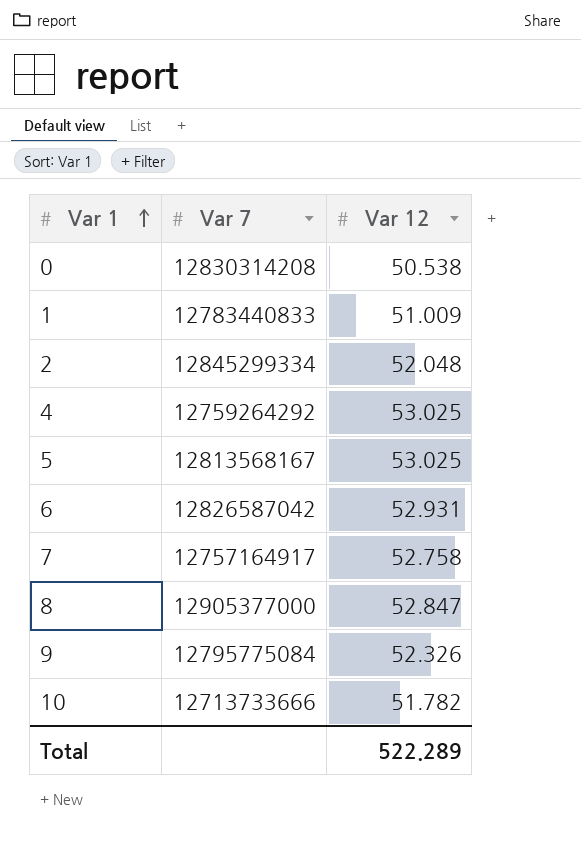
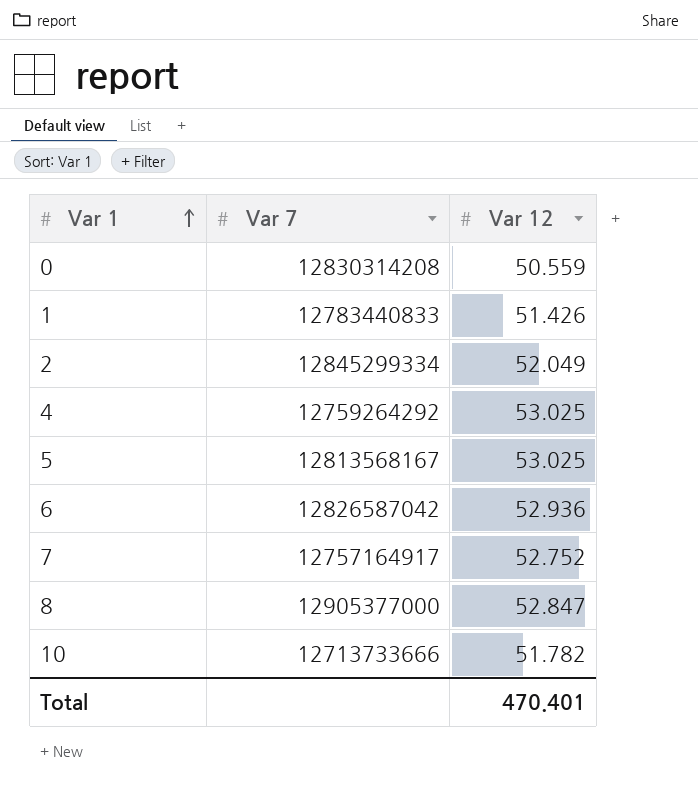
row 9: 12795775084 | 52.326 -> none
0 | Var 12: 50.538 -> 50.559
1 | Var 12: 51.009 -> 51.426
2 | Var 12: 52.048 -> 52.049
6 | Var 12: 52.931 -> 52.936
7 | Var 12: 52.758 -> 52.752
Total | Var 12: 522.289 -> 470.401

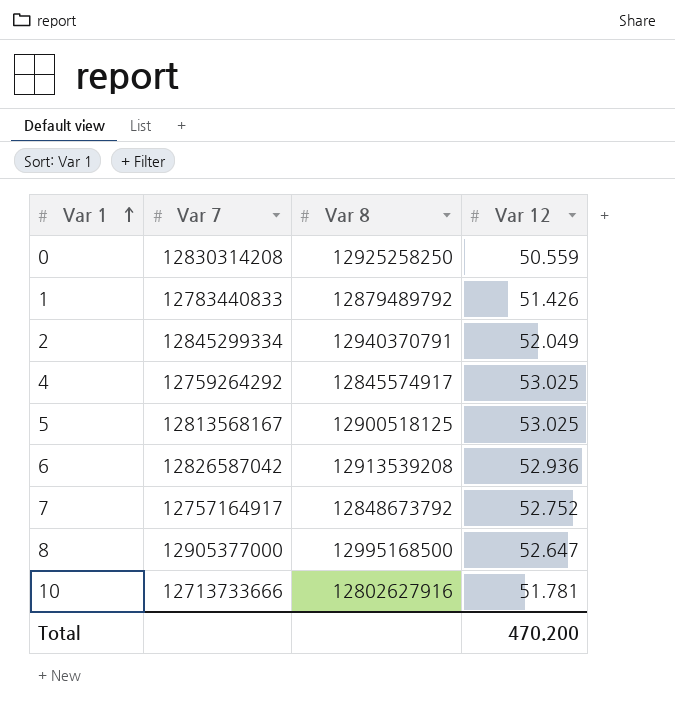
column Var 8 | position: none -> 3
8 | Var 12: 52.847 -> 52.647
10 | Var 12: 51.782 -> 51.781
Total | Var 12: 470.401 -> 470.200

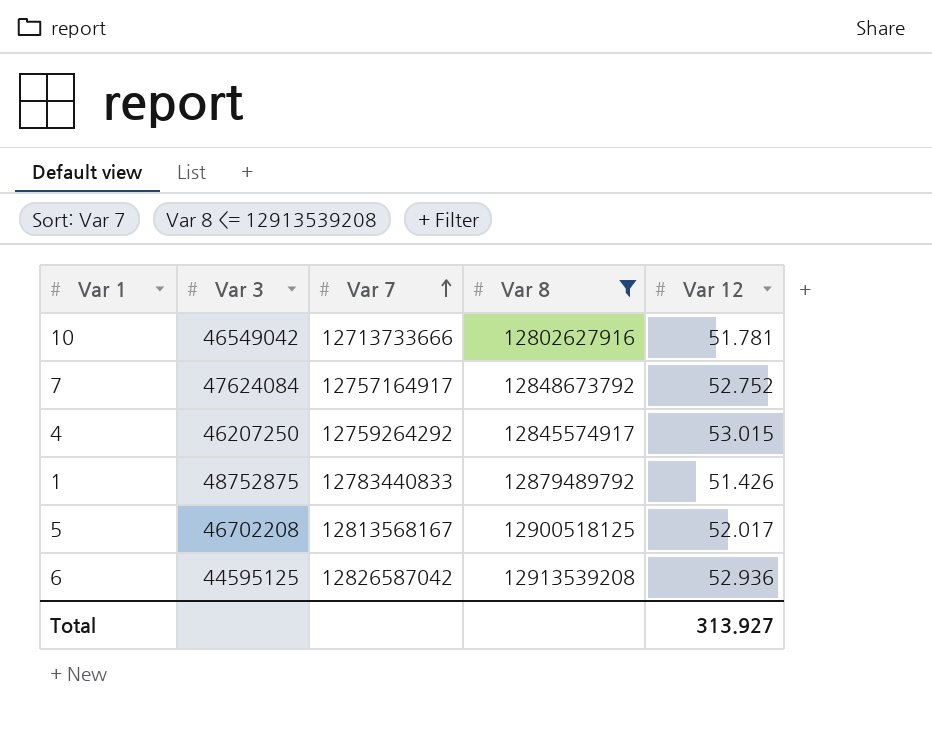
filter: none -> Var 8 <= 12913539208
row order: Var 1 ascending -> Var 7 ascending
column Var 3 | position: none -> 2
4 | Var 12: 53.025 -> 53.015
5 | Var 12: 53.025 -> 52.017
Total | Var 12: 470.200 -> 313.927

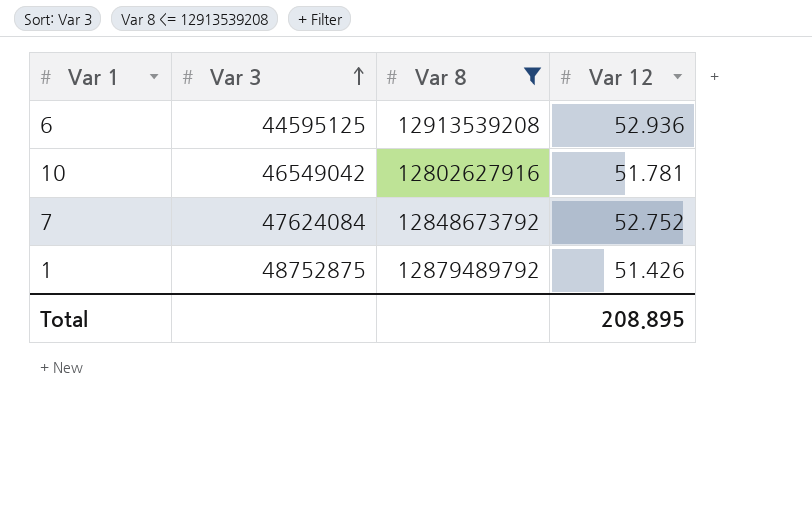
row order: Var 7 ascending -> Var 3 ascending
column Var 7 | position: 3 -> none
row 4: 46207250 | 12759264292 | 12845574917 | 53.015 -> none
row 5: 46702208 | 12813568167 | 12900518125 | 52.017 -> none
Total | Var 12: 313.927 -> 208.895

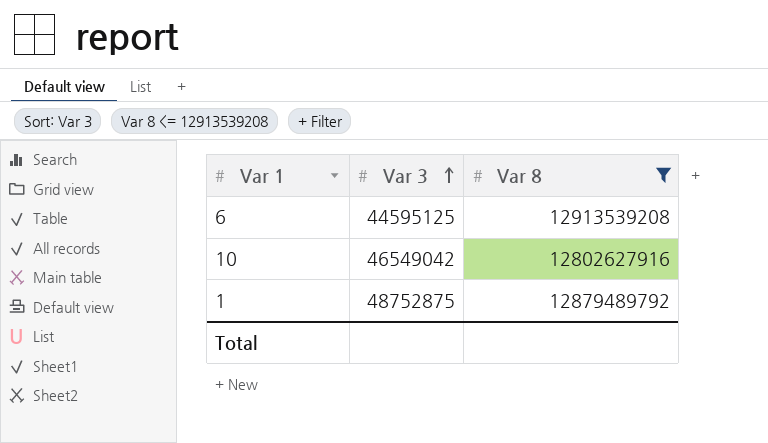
column Var 12 | position: 4 -> none
row 7: 47624084 | 12848673792 | 52.752 -> none

